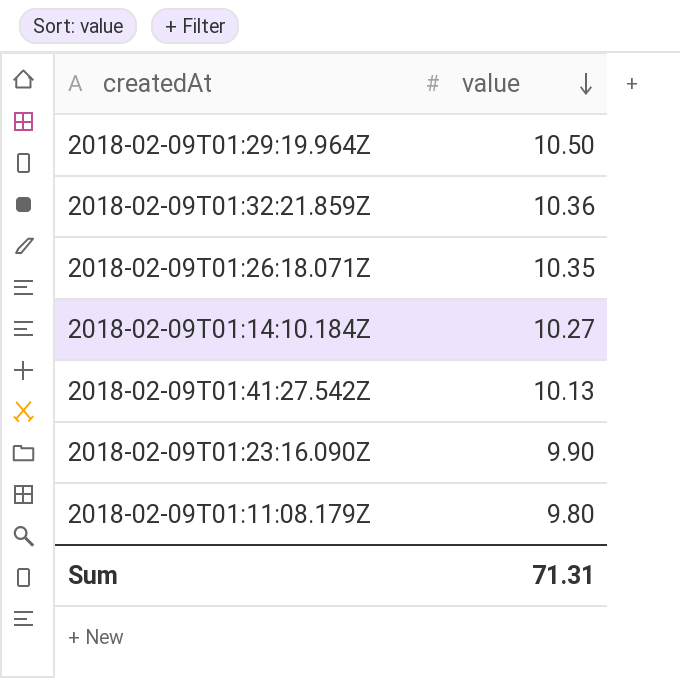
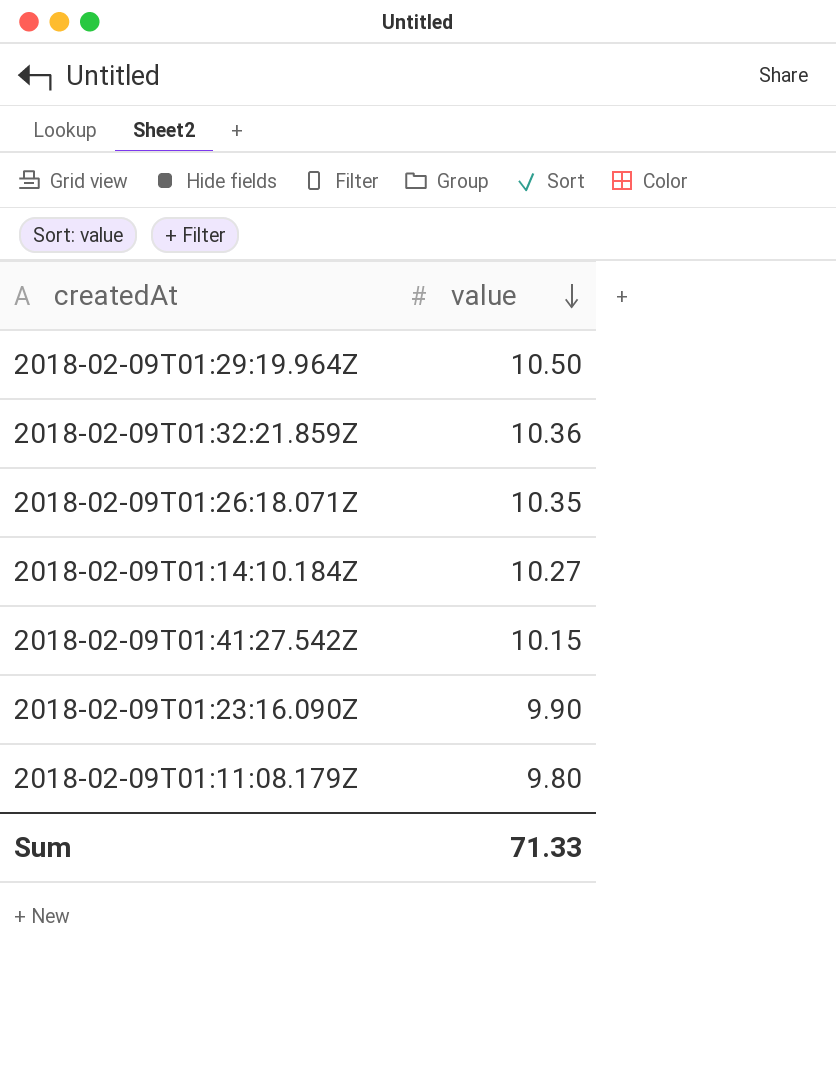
2018-02-09T01:41:27.542Z | value: 10.13 -> 10.15
Sum | value: 71.31 -> 71.33

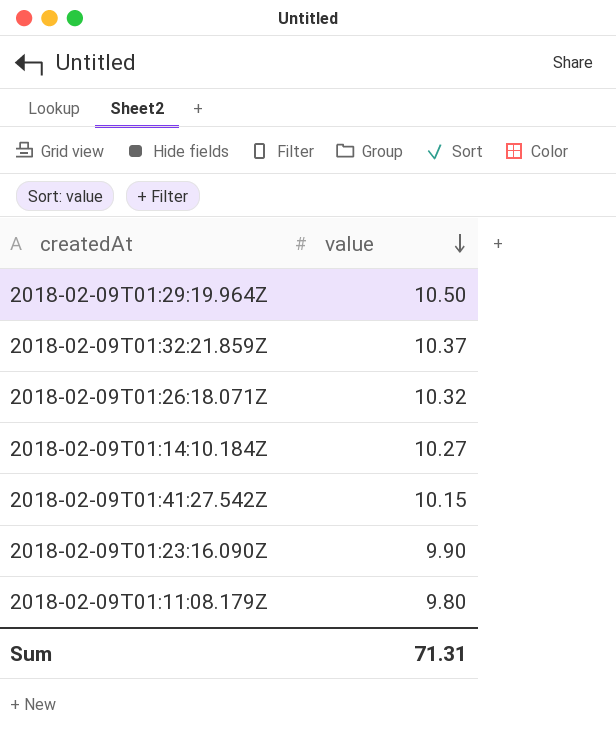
2018-02-09T01:32:21.859Z | value: 10.36 -> 10.37
2018-02-09T01:26:18.071Z | value: 10.35 -> 10.32
Sum | value: 71.33 -> 71.31

